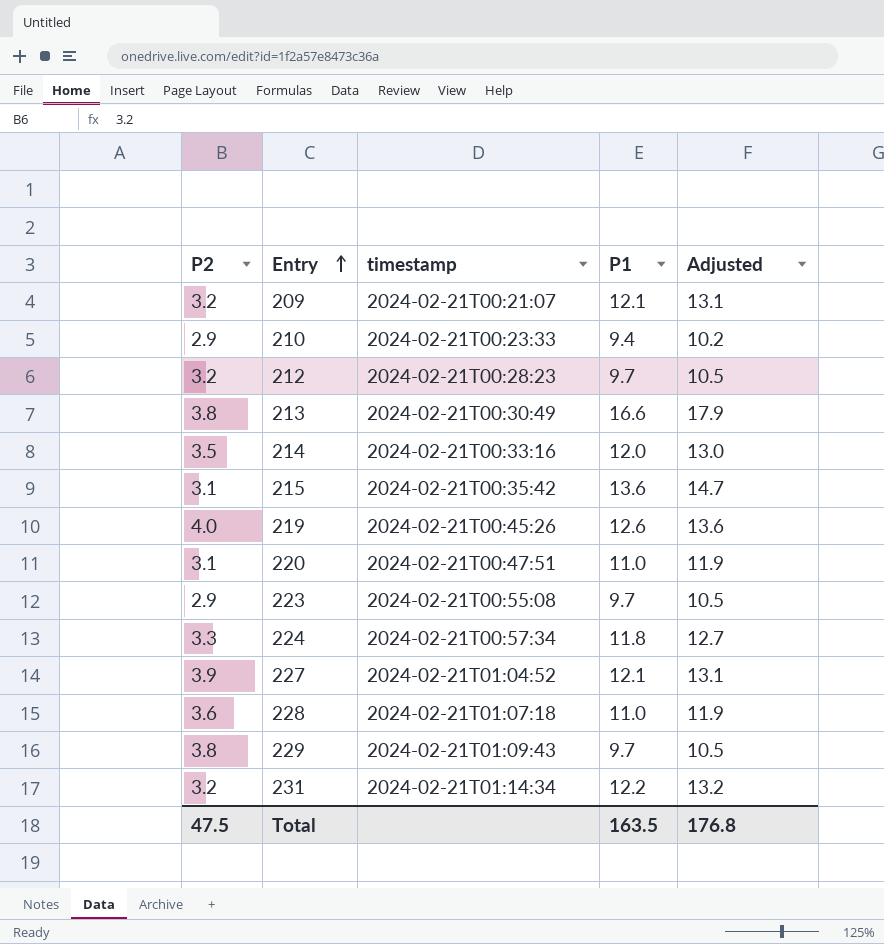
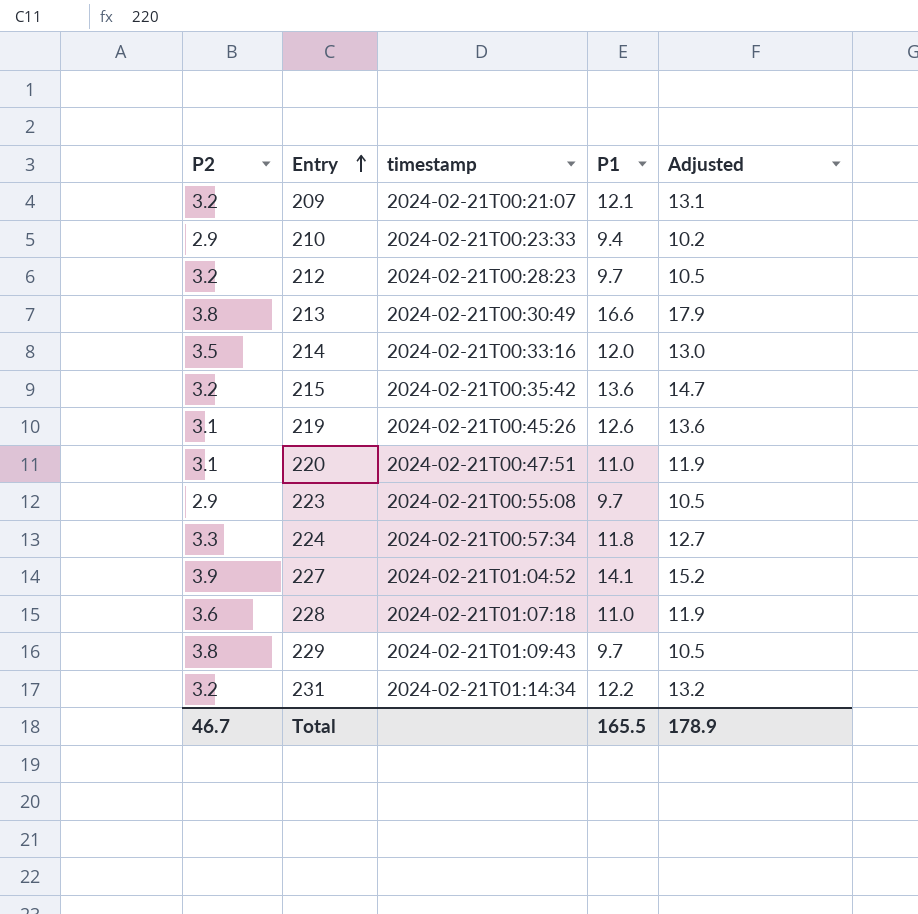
215 | P2: 3.1 -> 3.2
219 | P2: 4.0 -> 3.1
227 | P1: 12.1 -> 14.1
227 | Adjusted: 13.1 -> 15.2
Total | P2: 47.5 -> 46.7
Total | P1: 163.5 -> 165.5
Total | Adjusted: 176.8 -> 178.9

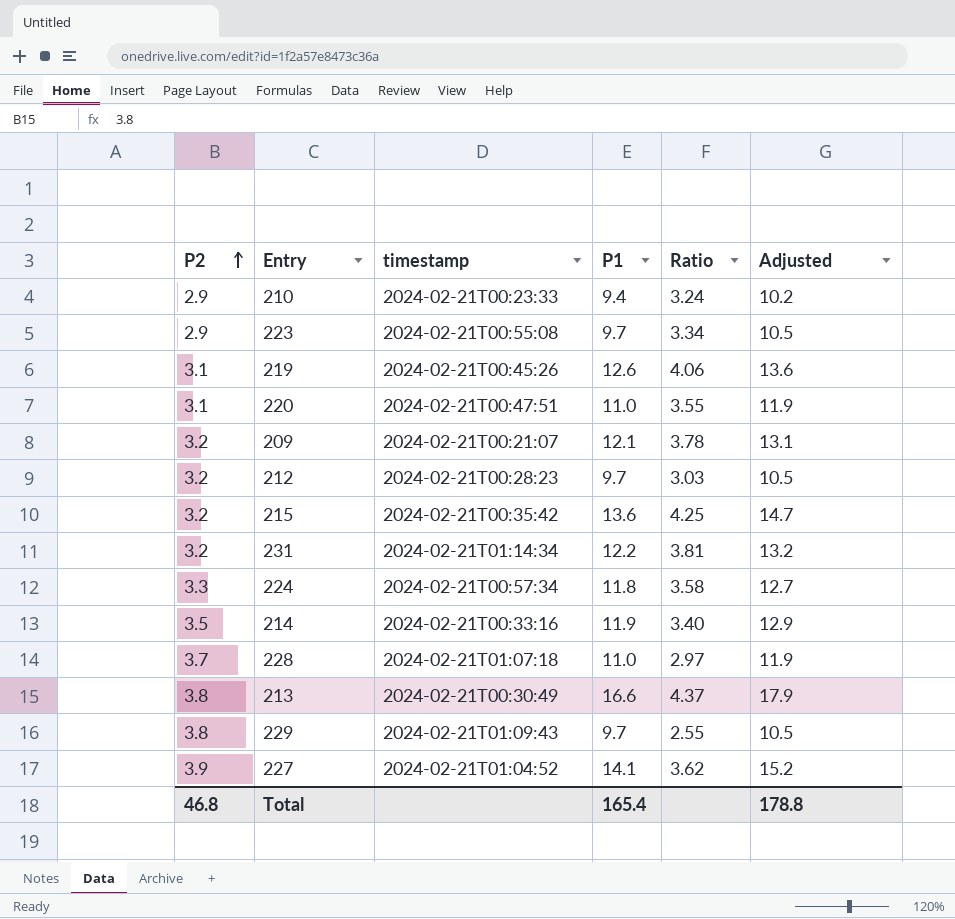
row order: Entry ascending -> P2 ascending
column Ratio | formula: none -> [P1] / [P2]
214 | P1: 12.0 -> 11.9
214 | Adjusted: 13.0 -> 12.9
228 | P2: 3.6 -> 3.7
Total | P2: 46.7 -> 46.8
Total | P1: 165.5 -> 165.4
Total | Adjusted: 178.9 -> 178.8

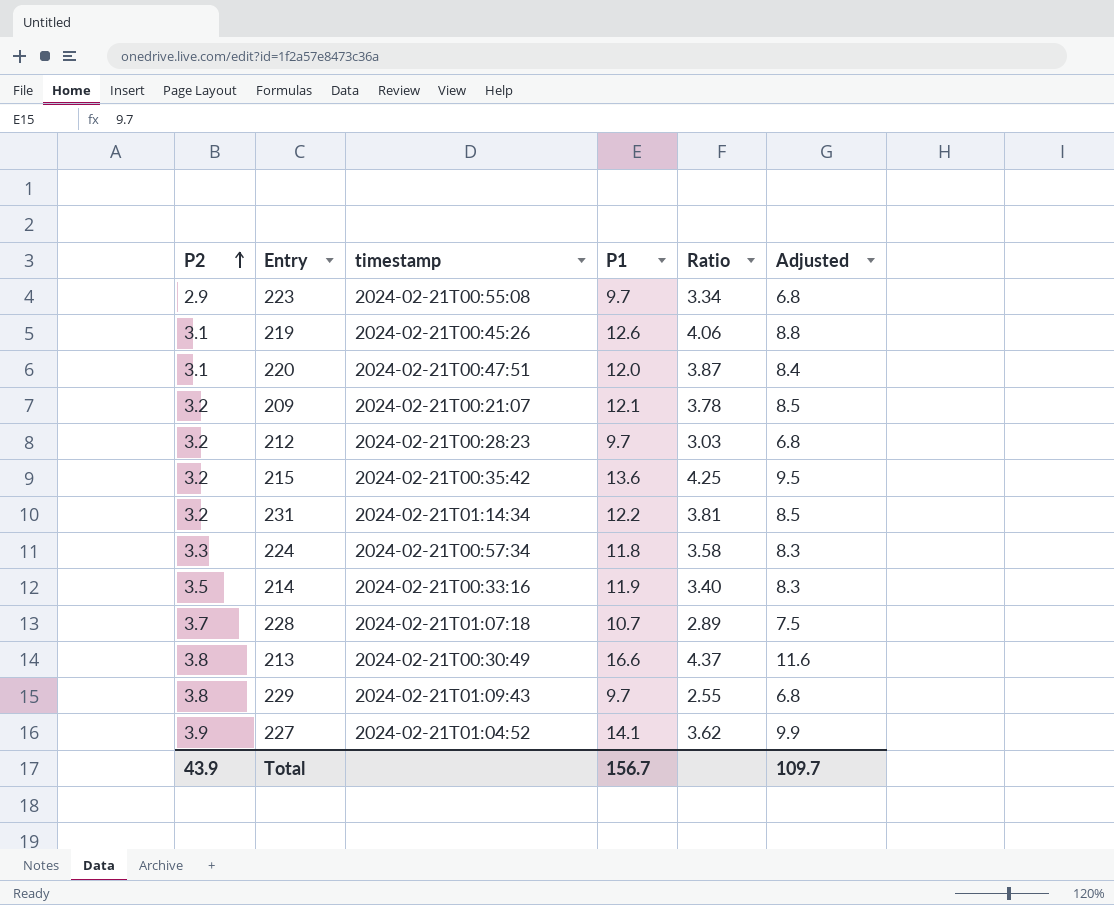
column Adjusted | formula: [P1] * 1.08 -> [P1] * 0.7
row 210: 2.9 | 2024-02-21T00:23:33 | 9.4 | 3.24 | 10.2 -> none
220 | P1: 11.0 -> 12.0
220 | Ratio: 3.55 -> 3.87
228 | P1: 11.0 -> 10.7
228 | Ratio: 2.97 -> 2.89
Total | P2: 46.8 -> 43.9
Total | P1: 165.4 -> 156.7
Total | Adjusted: 178.8 -> 109.7

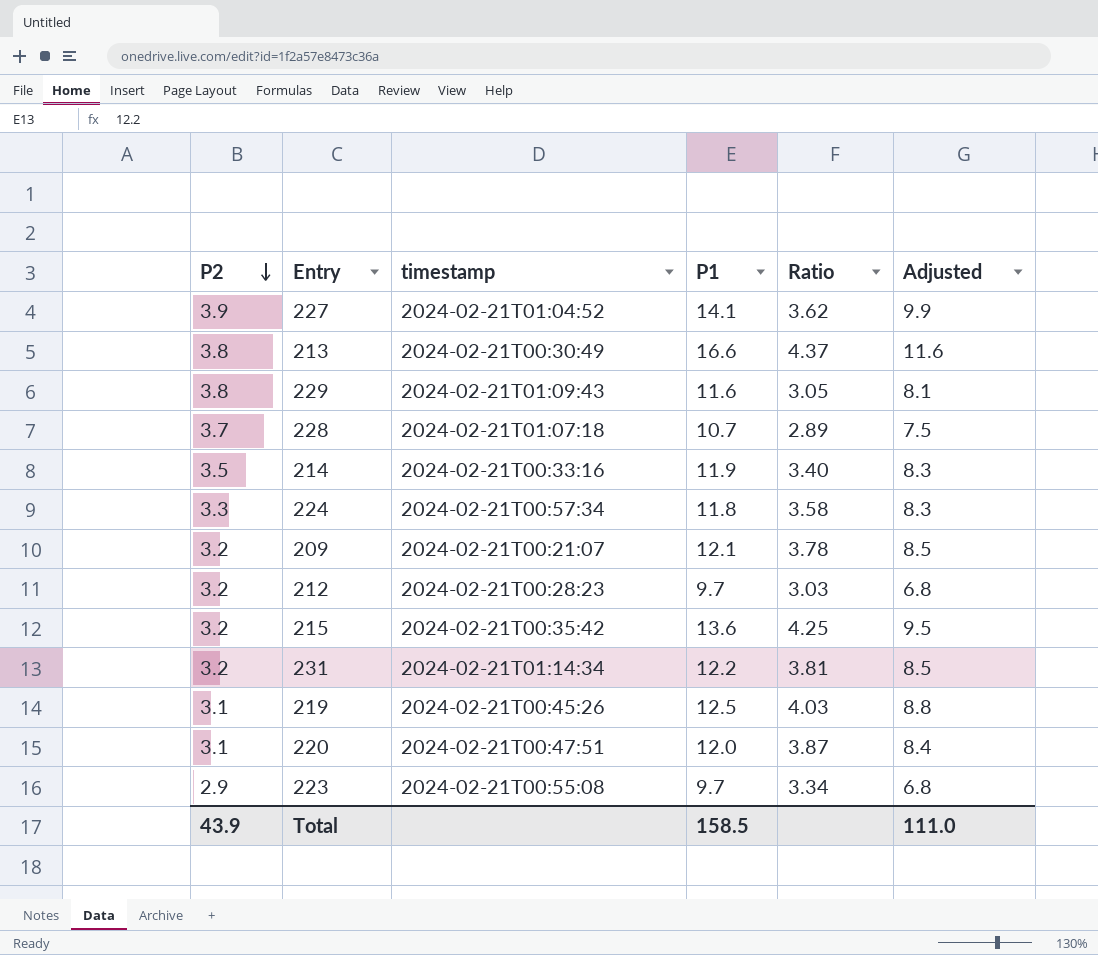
row order: P2 ascending -> P2 descending
229 | P1: 9.7 -> 11.6
229 | Ratio: 2.55 -> 3.05
229 | Adjusted: 6.8 -> 8.1
219 | P1: 12.6 -> 12.5
219 | Ratio: 4.06 -> 4.03
Total | P1: 156.7 -> 158.5
Total | Adjusted: 109.7 -> 111.0

